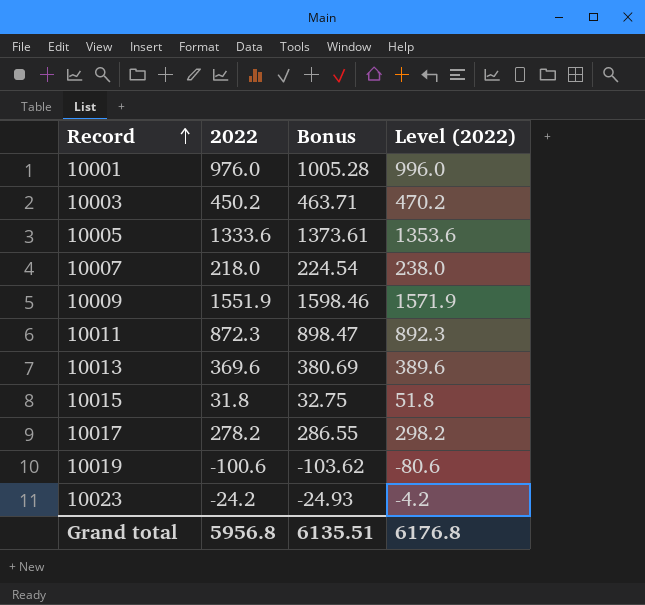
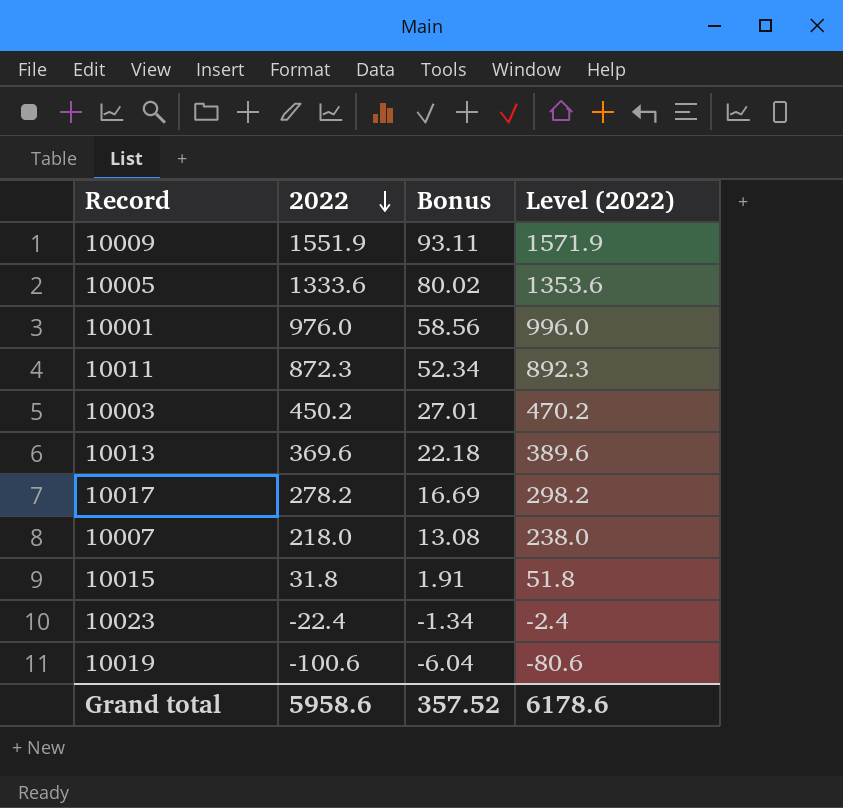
row order: Record ascending -> 2022 descending
column Bonus | formula: [2022] * 1.03 -> [2022] * 0.06
10023 | 2022: -24.2 -> -22.4
10023 | Level (2022): -4.2 -> -2.4
Grand total | 2022: 5956.8 -> 5958.6
Grand total | Bonus: 6135.51 -> 357.52
Grand total | Level (2022): 6176.8 -> 6178.6

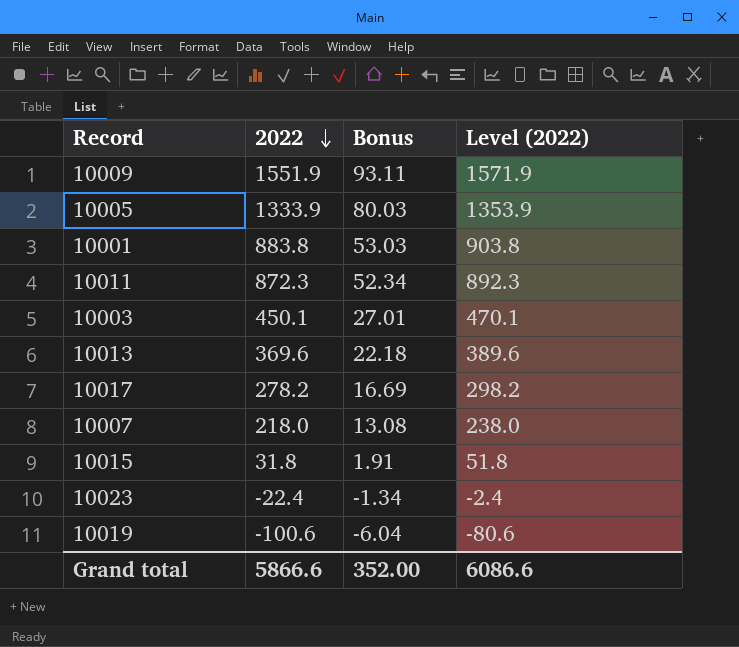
10005 | 2022: 1333.6 -> 1333.9
10005 | Bonus: 80.02 -> 80.03
10005 | Level (2022): 1353.6 -> 1353.9
10001 | 2022: 976.0 -> 883.8
10001 | Bonus: 58.56 -> 53.03
10001 | Level (2022): 996.0 -> 903.8
10003 | 2022: 450.2 -> 450.1
10003 | Level (2022): 470.2 -> 470.1
Grand total | 2022: 5958.6 -> 5866.6
Grand total | Bonus: 357.52 -> 352.00
Grand total | Level (2022): 6178.6 -> 6086.6

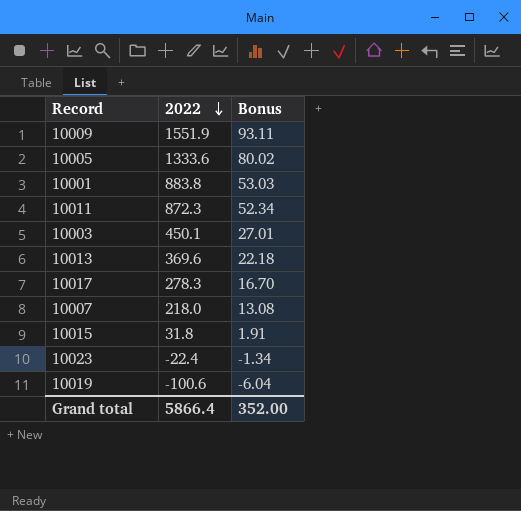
column Level (2022) | formula: [2022] + 20 -> none
10005 | 2022: 1333.9 -> 1333.6
10005 | Bonus: 80.03 -> 80.02
10017 | 2022: 278.2 -> 278.3
10017 | Bonus: 16.69 -> 16.70
Grand total | 2022: 5866.6 -> 5866.4

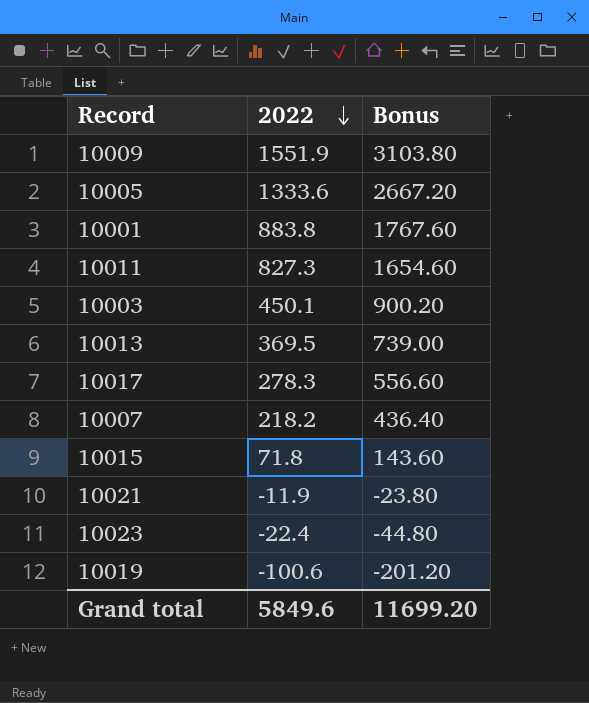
column Bonus | formula: [2022] * 0.06 -> [2022] * 2
10011 | 2022: 872.3 -> 827.3
10013 | 2022: 369.6 -> 369.5
10007 | 2022: 218.0 -> 218.2
10015 | 2022: 31.8 -> 71.8
row 10021: none -> -11.9 | -23.80
Grand total | 2022: 5866.4 -> 5849.6
Grand total | Bonus: 352.00 -> 11699.20

